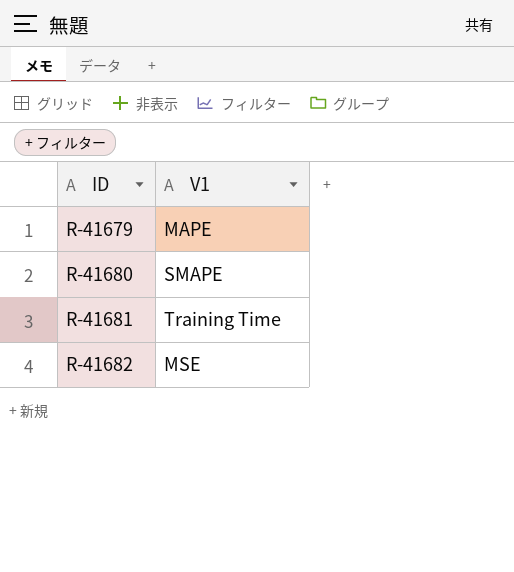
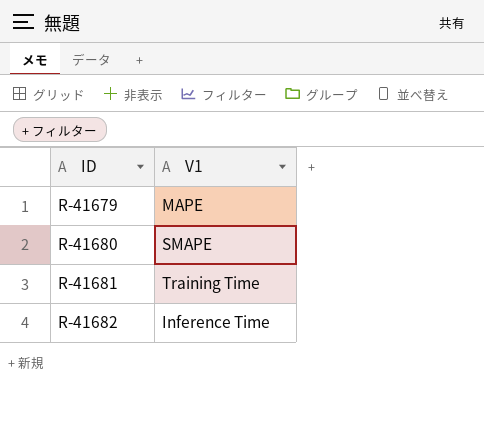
R-41682 | V1: MSE -> Inference Time

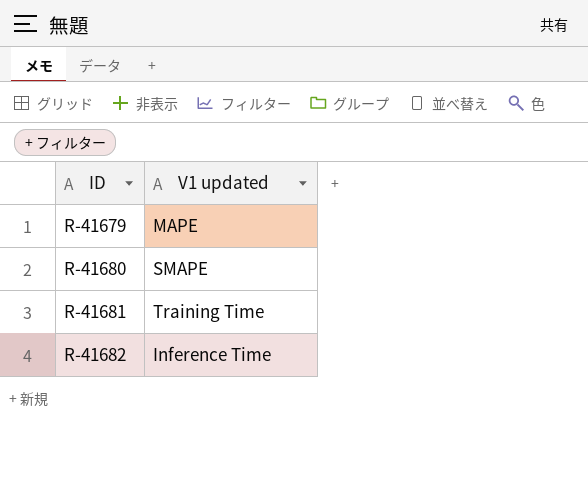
column name: V1 -> V1 updated

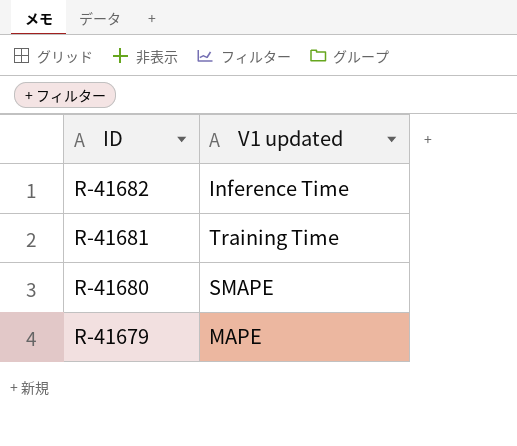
row order: ID ascending -> ID descending

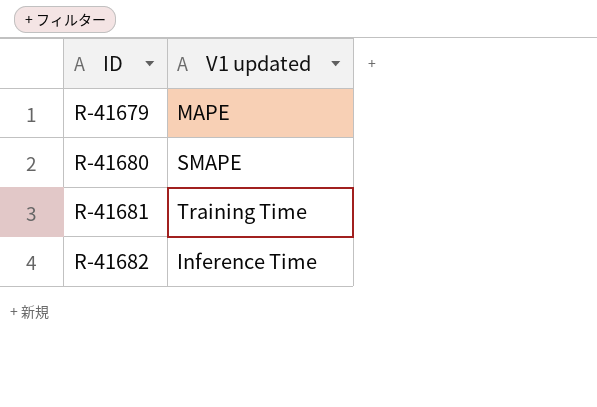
row order: ID descending -> ID ascending

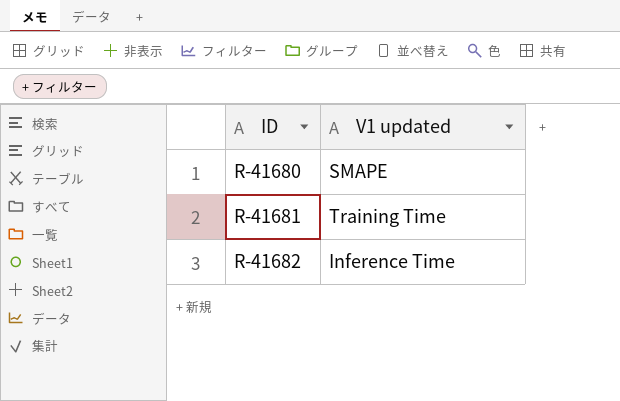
row R-41679: MAPE -> none

